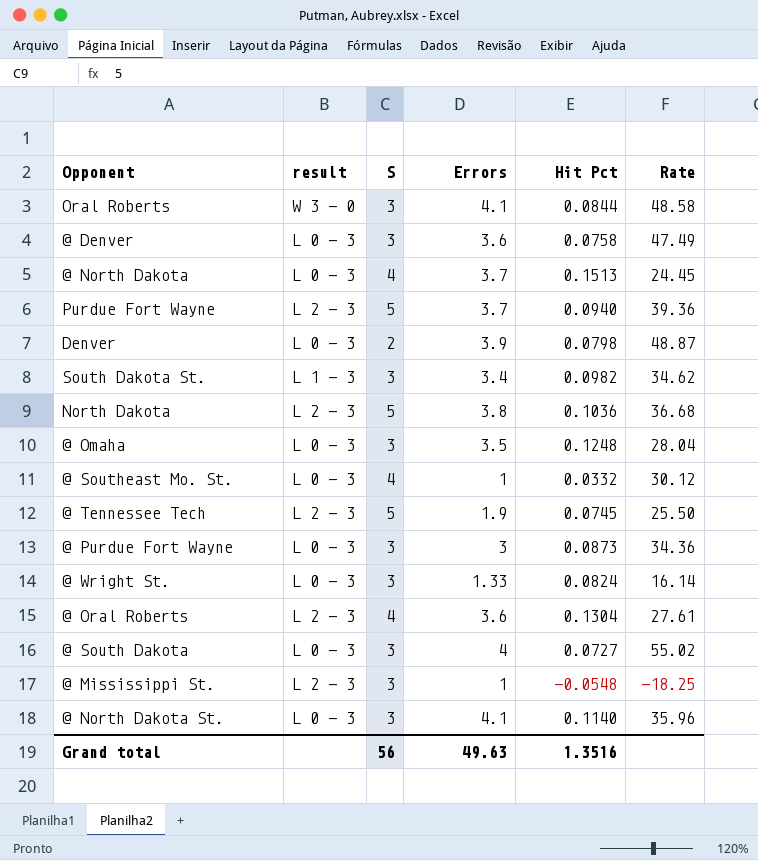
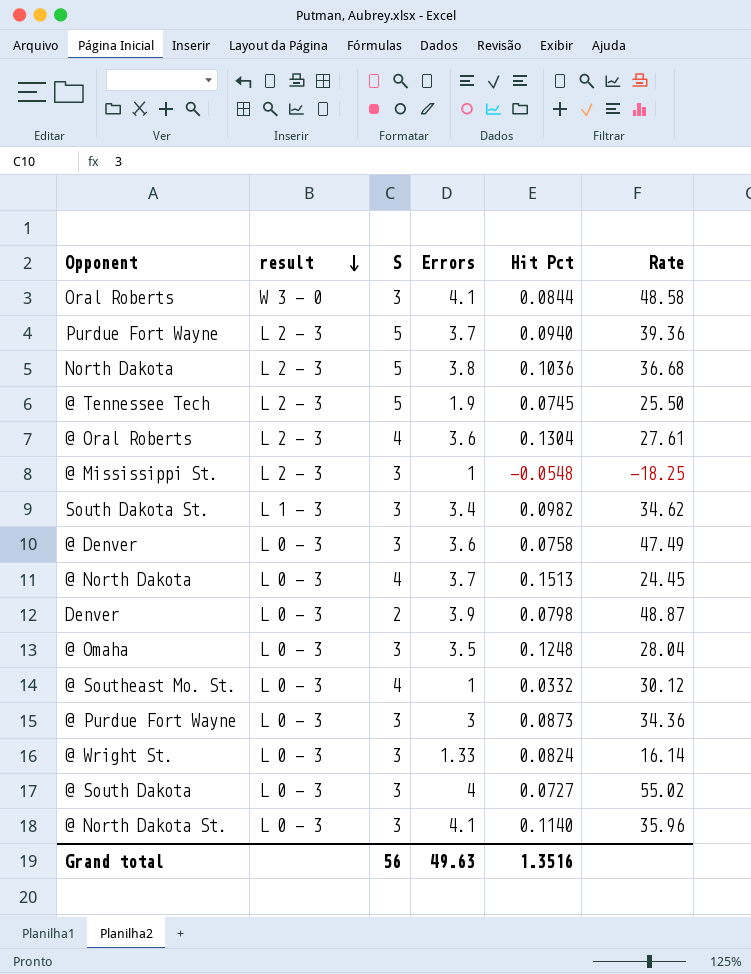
row order: none -> result descending

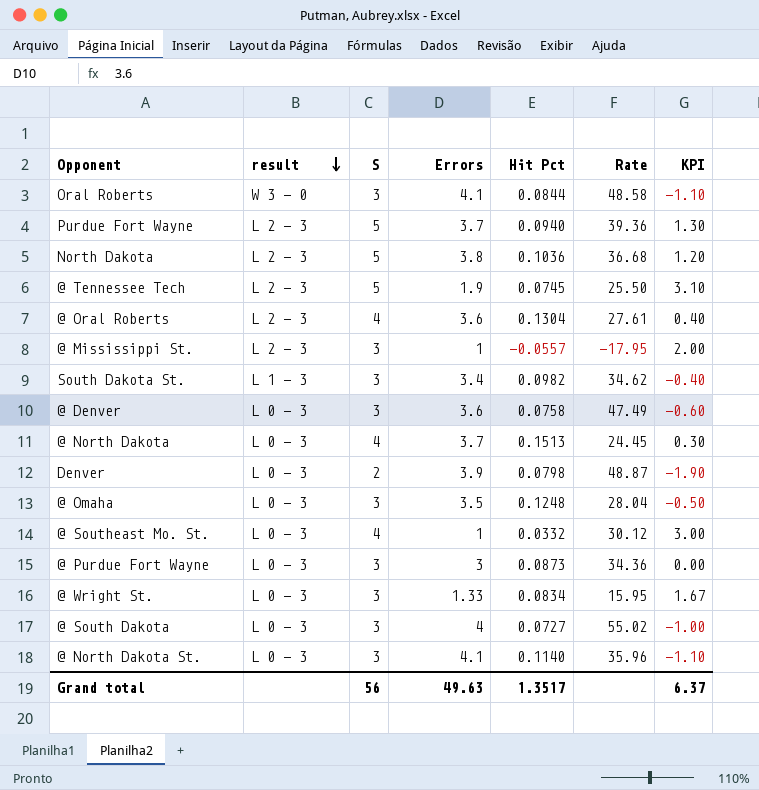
column KPI | formula: none -> [S] - [Errors]
@ Mississippi St. | Hit Pct: -0.0548 -> -0.0557
@ Mississippi St. | Rate: -18.25 -> -17.95
@ Wright St. | Hit Pct: 0.0824 -> 0.0834
@ Wright St. | Rate: 16.14 -> 15.95
Grand total | Hit Pct: 1.3516 -> 1.3517

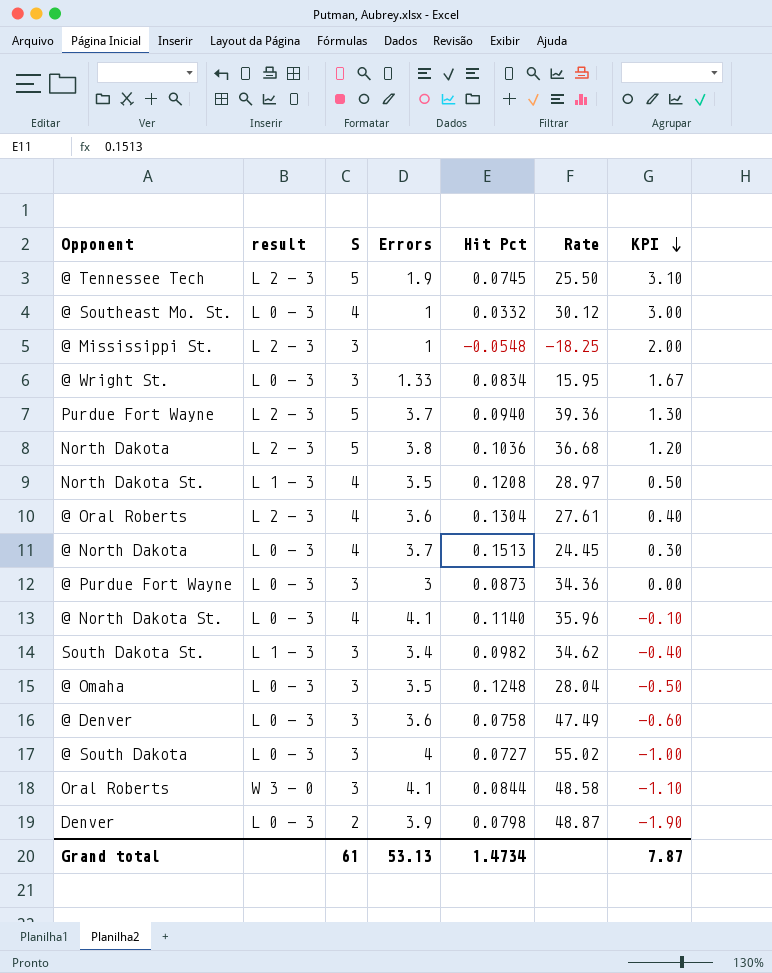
row order: result descending -> KPI descending
@ Mississippi St. | Hit Pct: -0.0557 -> -0.0548
@ Mississippi St. | Rate: -17.95 -> -18.25
row North Dakota St.: none -> L 1 - 3 | 4 | 3.5 | 0.1208 | 28.97 | 0.50
@ North Dakota St. | S: 3 -> 4
@ North Dakota St. | KPI: -1.10 -> -0.10
Grand total | S: 56 -> 61
Grand total | Errors: 49.63 -> 53.13
Grand total | Hit Pct: 1.3517 -> 1.4734
Grand total | KPI: 6.37 -> 7.87

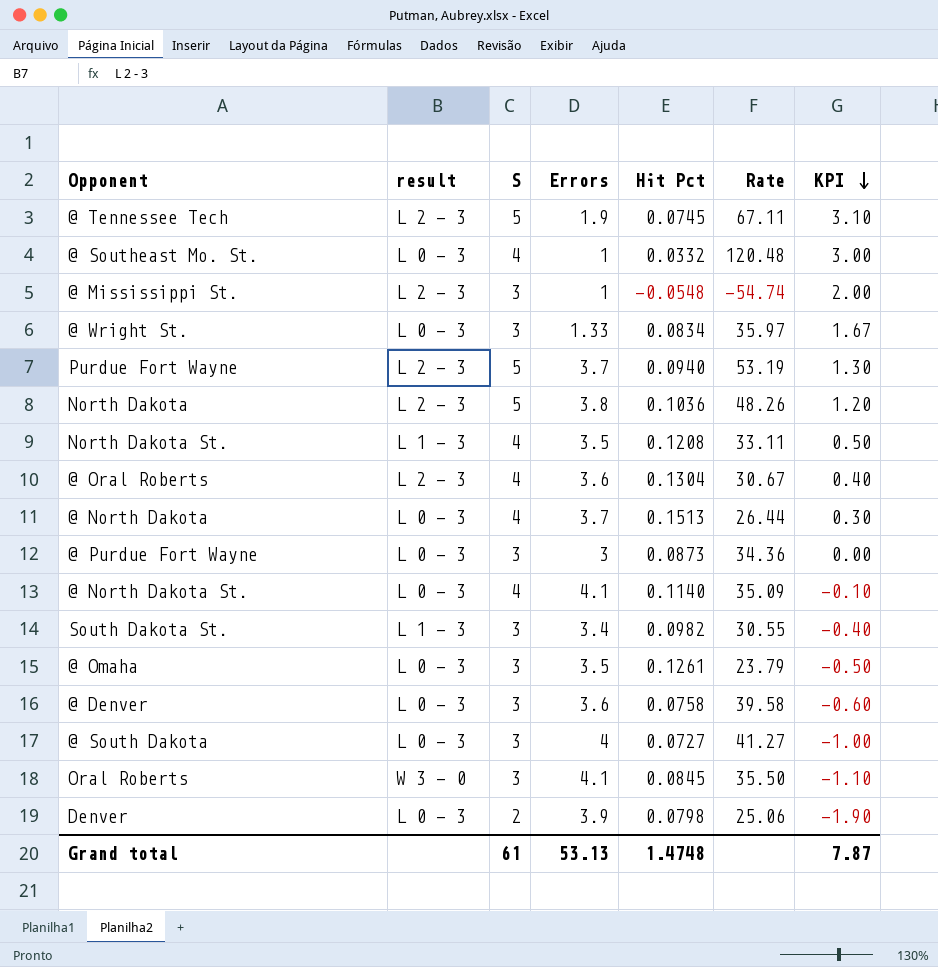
column Rate | formula: [Errors] / [Hit Pct] -> [S] / [Hit Pct]
@ Omaha | Hit Pct: 0.1248 -> 0.1261
Oral Roberts | Hit Pct: 0.0844 -> 0.0845
Grand total | Hit Pct: 1.4734 -> 1.4748

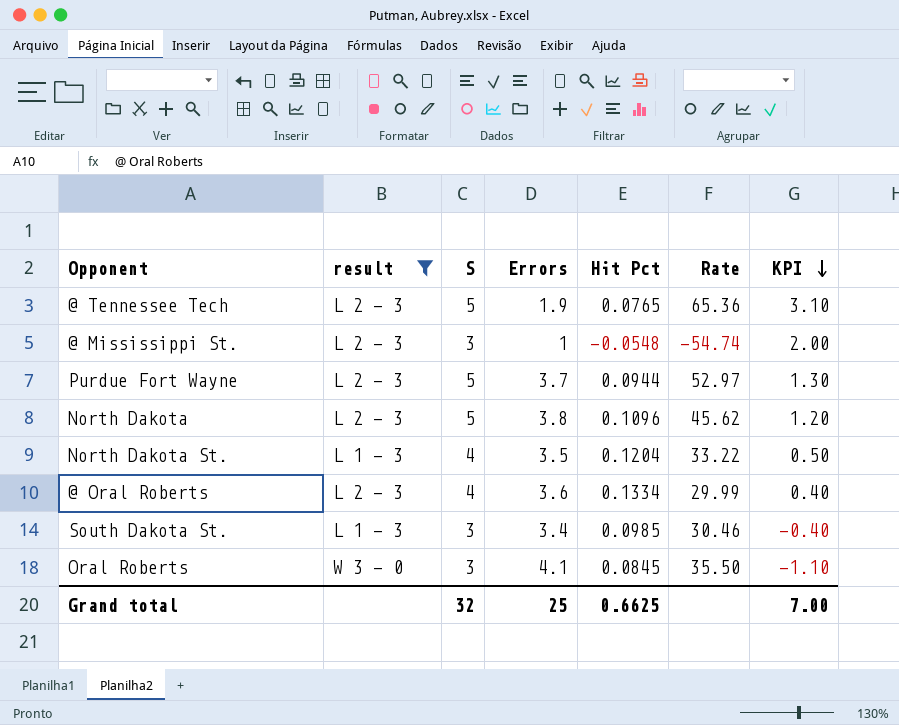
filter: none -> result != L 0 - 3
@ Tennessee Tech | Hit Pct: 0.0745 -> 0.0765
@ Tennessee Tech | Rate: 67.11 -> 65.36
Purdue Fort Wayne | Hit Pct: 0.0940 -> 0.0944
Purdue Fort Wayne | Rate: 53.19 -> 52.97
North Dakota | Hit Pct: 0.1036 -> 0.1096
North Dakota | Rate: 48.26 -> 45.62
North Dakota St. | Hit Pct: 0.1208 -> 0.1204
North Dakota St. | Rate: 33.11 -> 33.22
@ Oral Roberts | Hit Pct: 0.1304 -> 0.1334
@ Oral Roberts | Rate: 30.67 -> 29.99
South Dakota St. | Hit Pct: 0.0982 -> 0.0985
South Dakota St. | Rate: 30.55 -> 30.46
Grand total | S: 61 -> 32
Grand total | Errors: 53.13 -> 25
Grand total | Hit Pct: 1.4748 -> 0.6625
Grand total | KPI: 7.87 -> 7.00

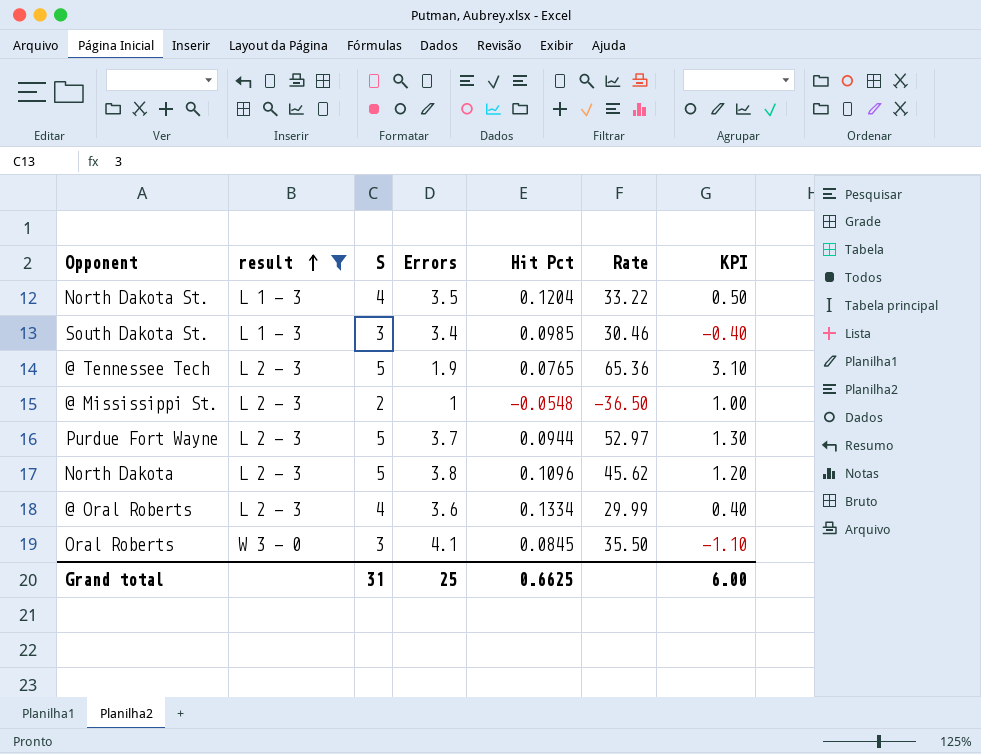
row order: KPI descending -> result ascending
@ Mississippi St. | S: 3 -> 2
@ Mississippi St. | Rate: -54.74 -> -36.50
@ Mississippi St. | KPI: 2.00 -> 1.00
Grand total | S: 32 -> 31
Grand total | KPI: 7.00 -> 6.00

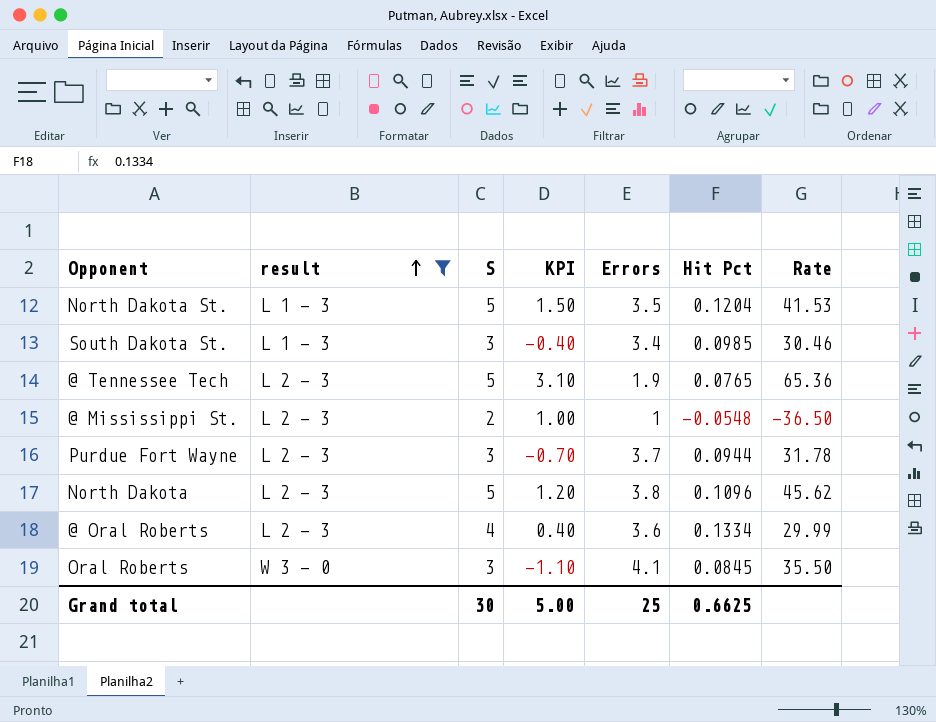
column KPI | position: 7 -> 4
North Dakota St. | S: 4 -> 5
North Dakota St. | KPI: 0.50 -> 1.50
North Dakota St. | Rate: 33.22 -> 41.53
Purdue Fort Wayne | S: 5 -> 3
Purdue Fort Wayne | KPI: 1.30 -> -0.70
Purdue Fort Wayne | Rate: 52.97 -> 31.78
Grand total | S: 31 -> 30
Grand total | KPI: 6.00 -> 5.00

